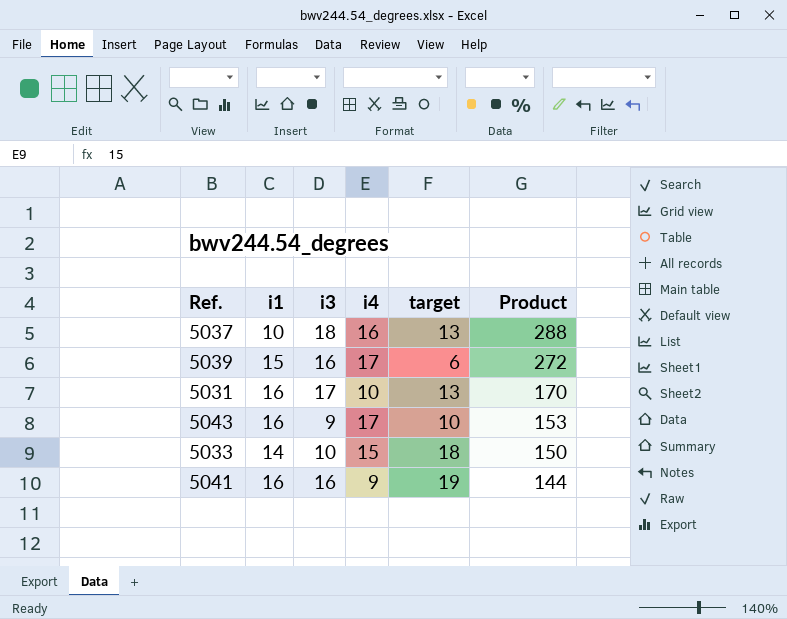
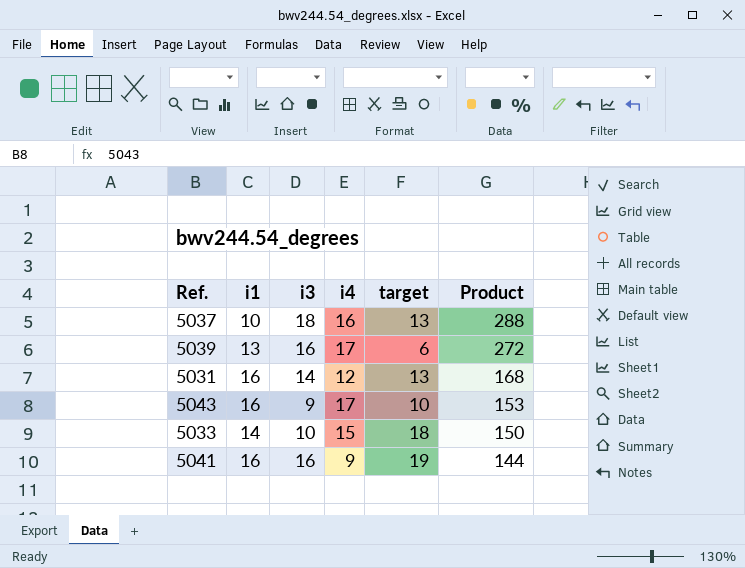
5039 | i1: 15 -> 13
5031 | i3: 17 -> 14
5031 | i4: 10 -> 12
5031 | Product: 170 -> 168

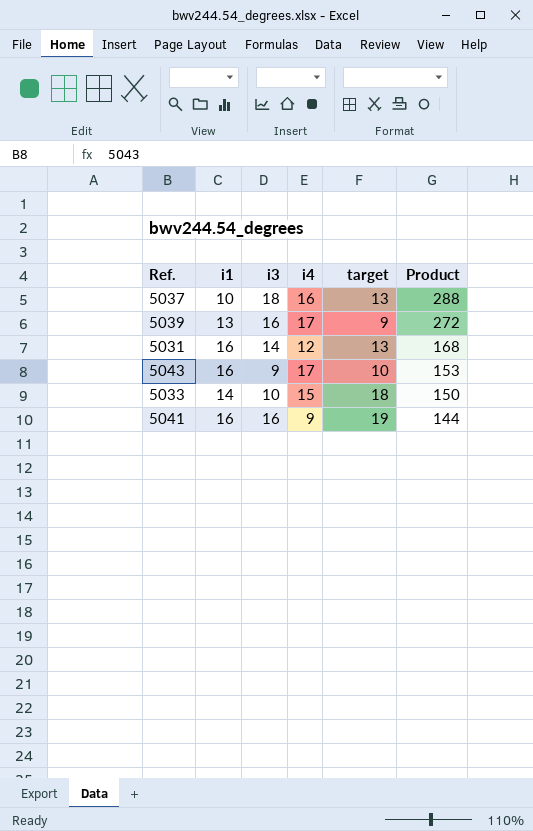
5039 | target: 6 -> 9

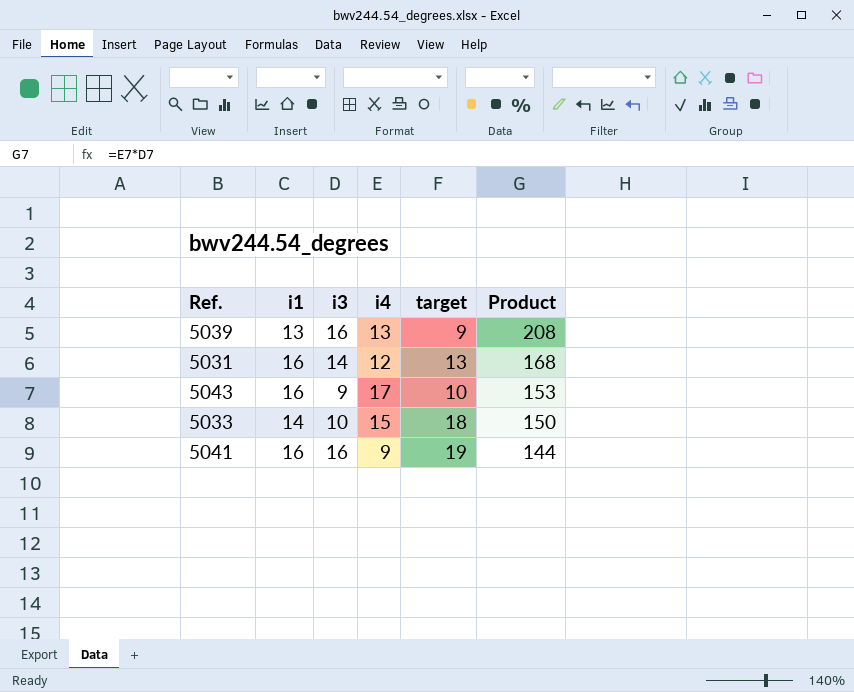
row 5037: 10 | 18 | 16 | 13 | 288 -> none
5039 | i4: 17 -> 13
5039 | Product: 272 -> 208

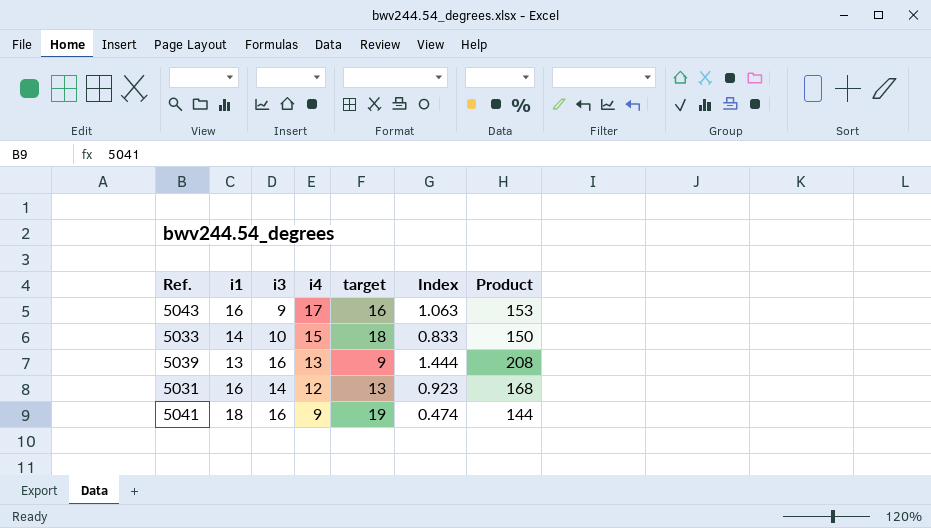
row order: Product descending -> i4 descending
column Index | formula: none -> [i4] / [target]
5043 | target: 10 -> 16
5041 | i1: 16 -> 18

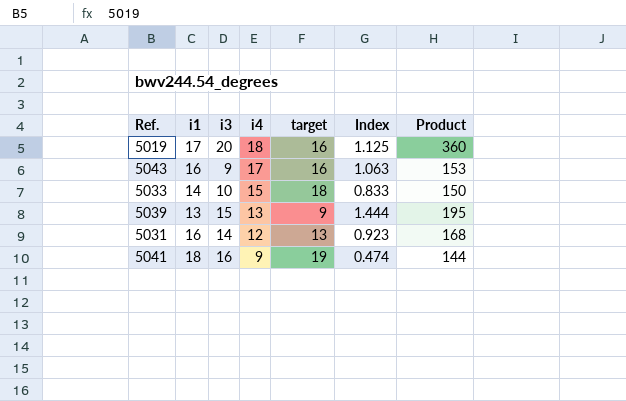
row 5019: none -> 17 | 20 | 18 | 16 | 1.125 | 360
5039 | i3: 16 -> 15
5039 | Product: 208 -> 195

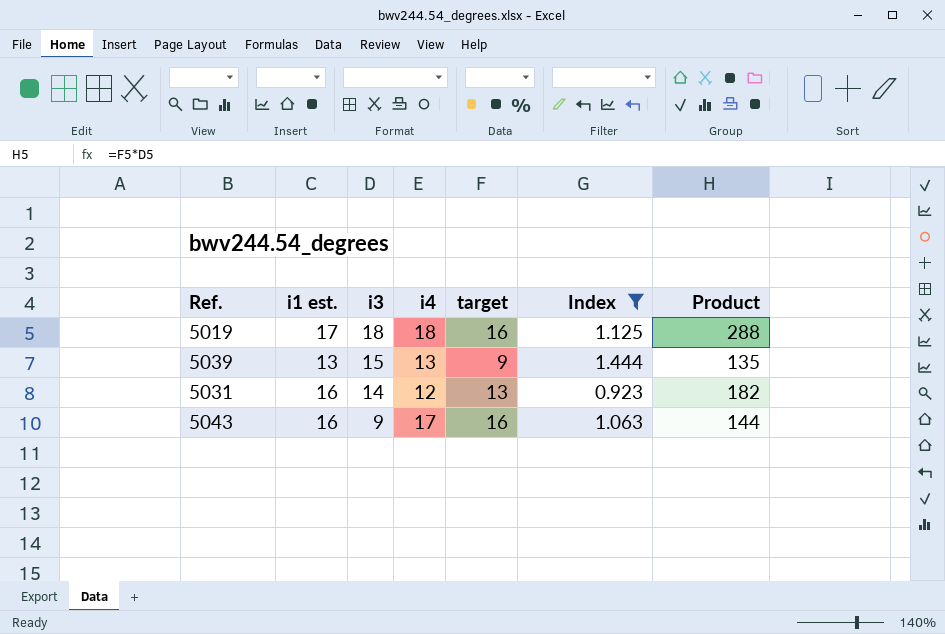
filter: none -> Index >= 0.923
row order: i4 descending -> i3 descending
column name: i1 -> i1 est.
column Product | formula: [i3] * [i4] -> [i3] * [target]
5019 | i3: 20 -> 18

